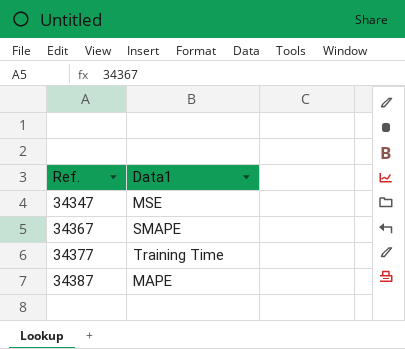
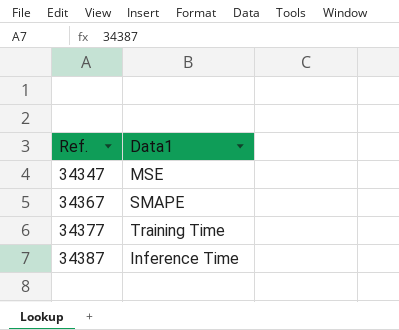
34387 | Data1: MAPE -> Inference Time

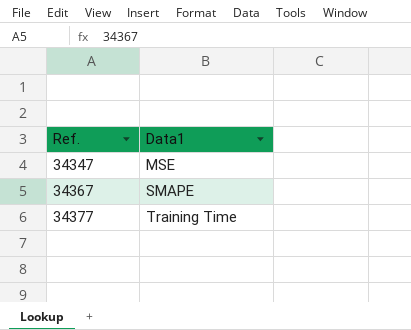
row 34387: Inference Time -> none

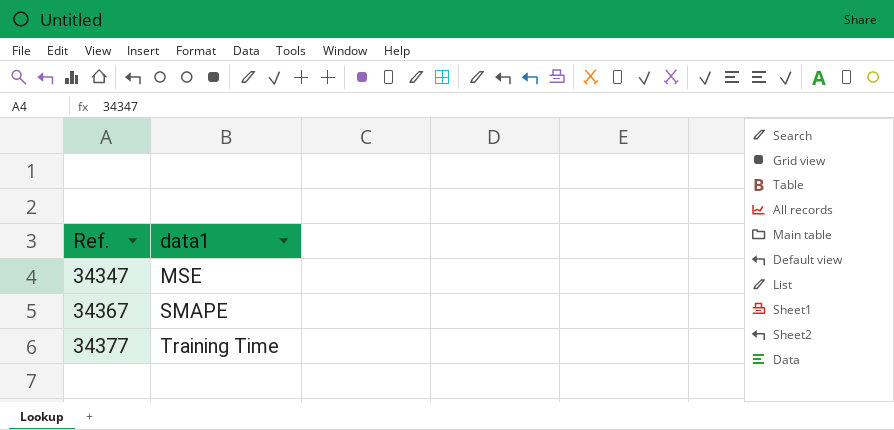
column name: Data1 -> data1

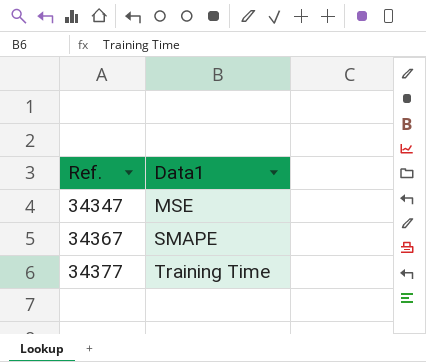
column name: data1 -> Data1

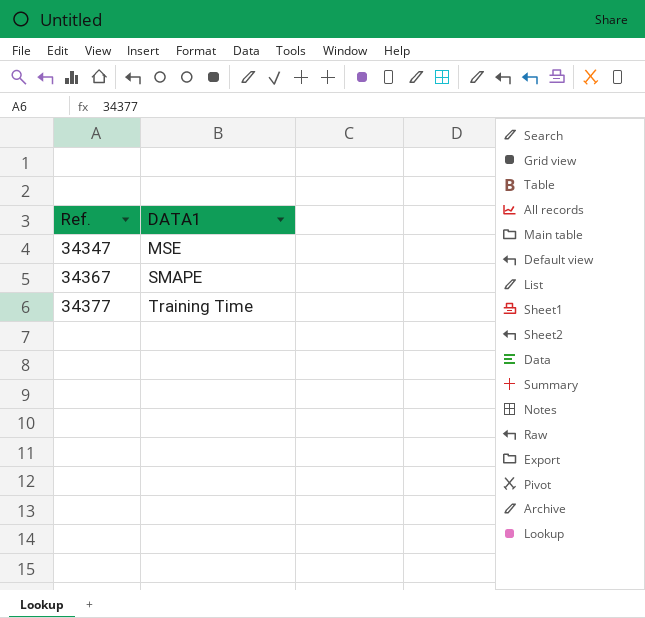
column name: Data1 -> DATA1

